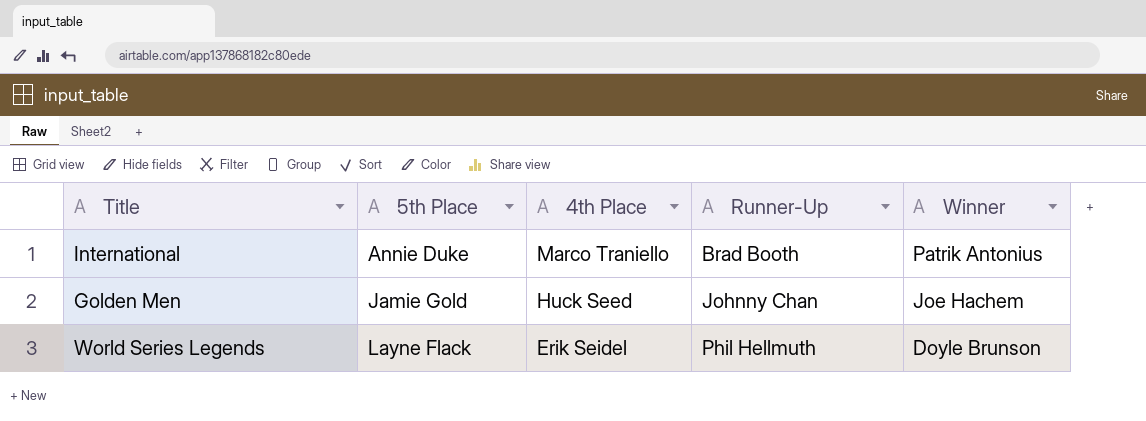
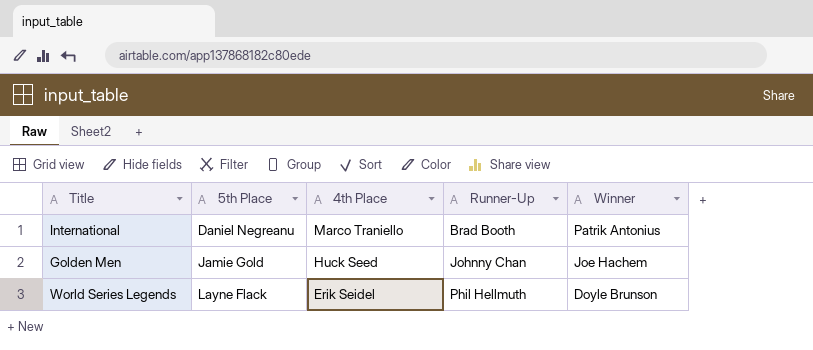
International | 5th Place: Annie Duke -> Daniel Negreanu

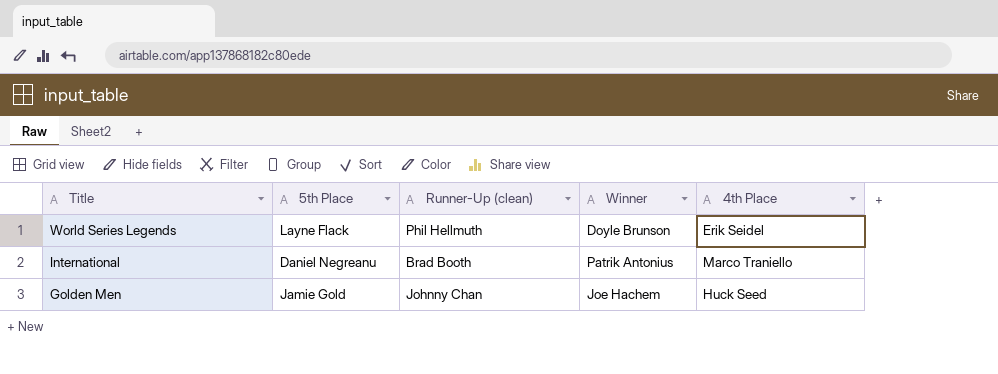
row order: 5th Place ascending -> Title descending
column name: Runner-Up -> Runner-Up (clean)
column 4th Place | position: 3 -> 5

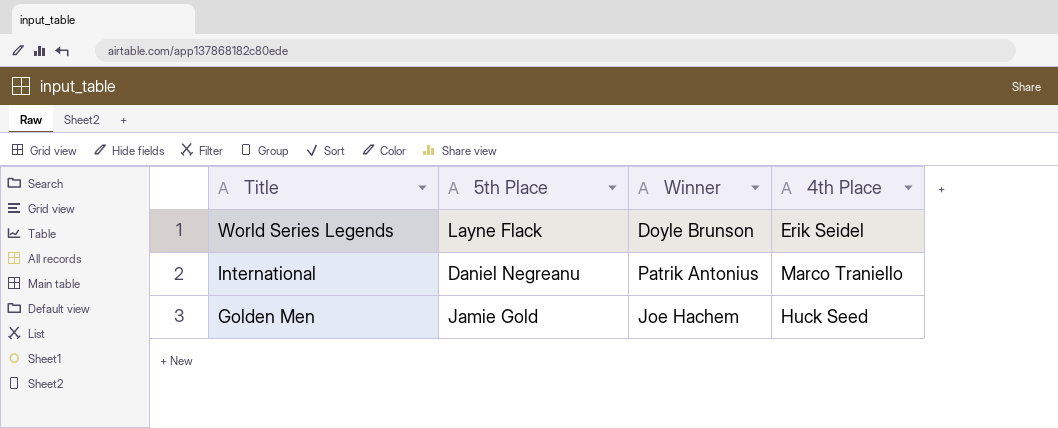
column Runner-Up (clean) | position: 3 -> none

